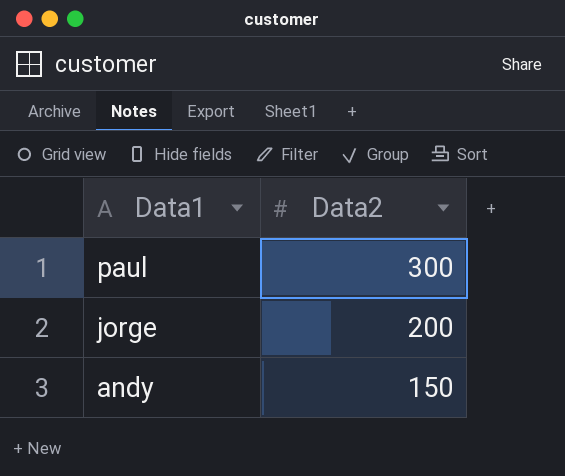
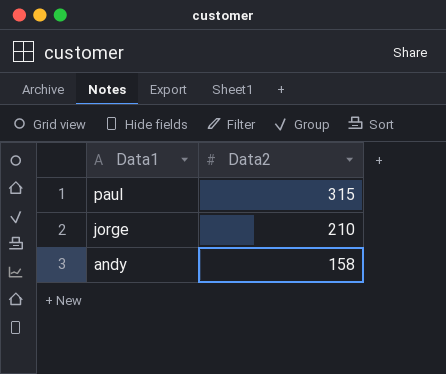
paul | Data2: 300 -> 315
jorge | Data2: 200 -> 210
andy | Data2: 150 -> 158

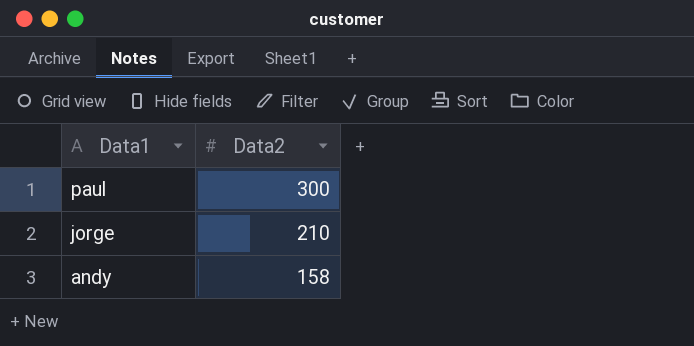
paul | Data2: 315 -> 300

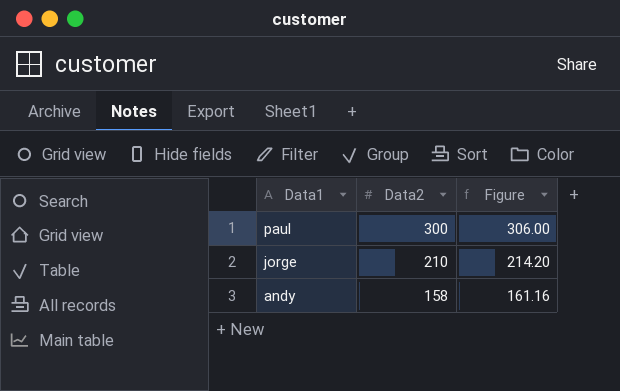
column Figure | formula: none -> [Data2] * 1.02

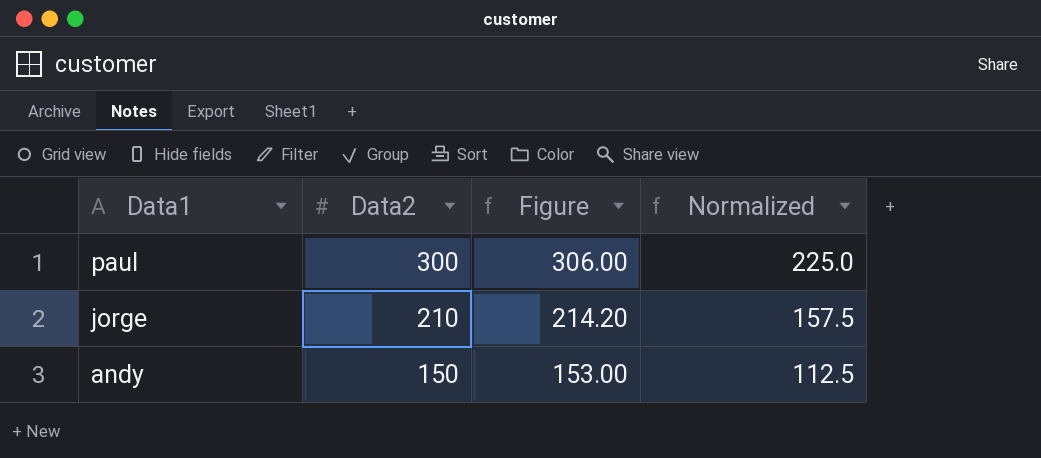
column Normalized | formula: none -> [Data2] * 0.75
andy | Data2: 158 -> 150
andy | Figure: 161.16 -> 153.00

